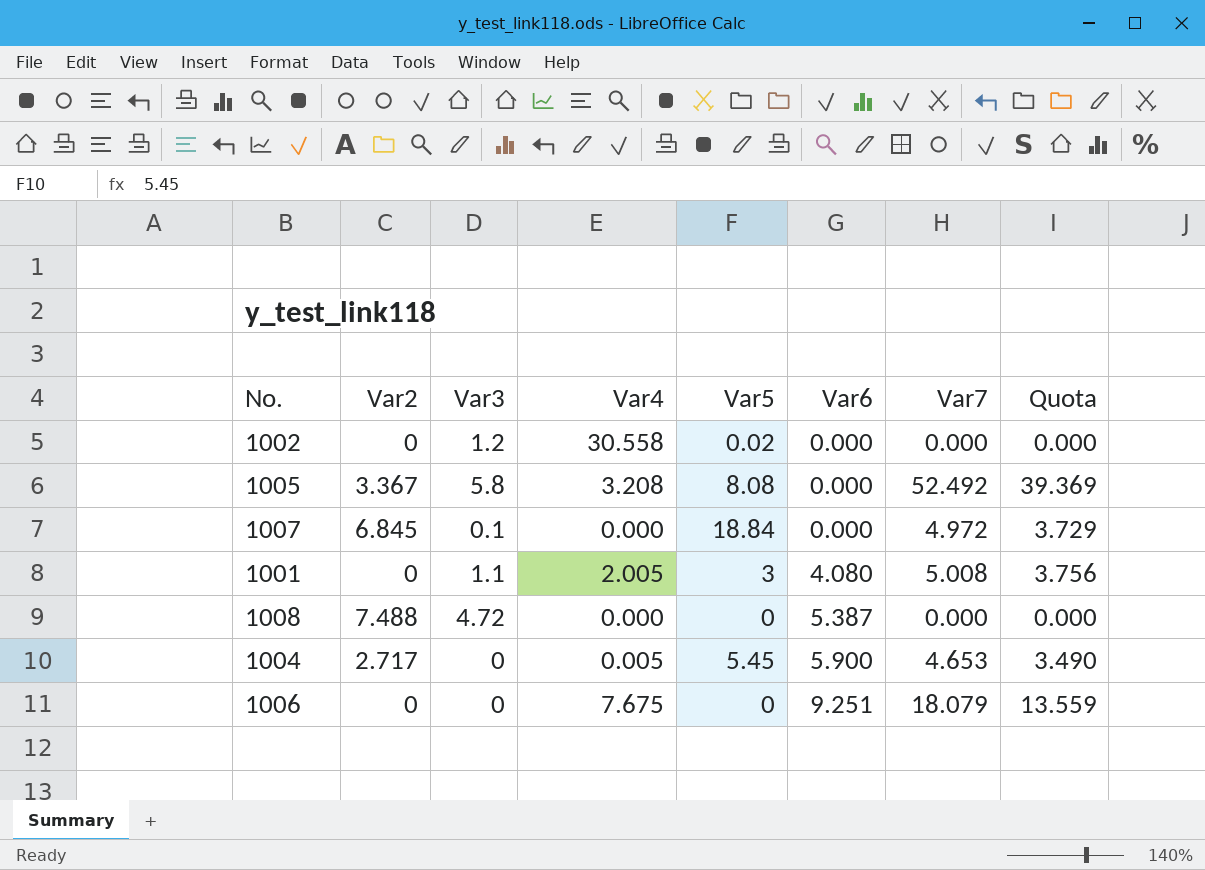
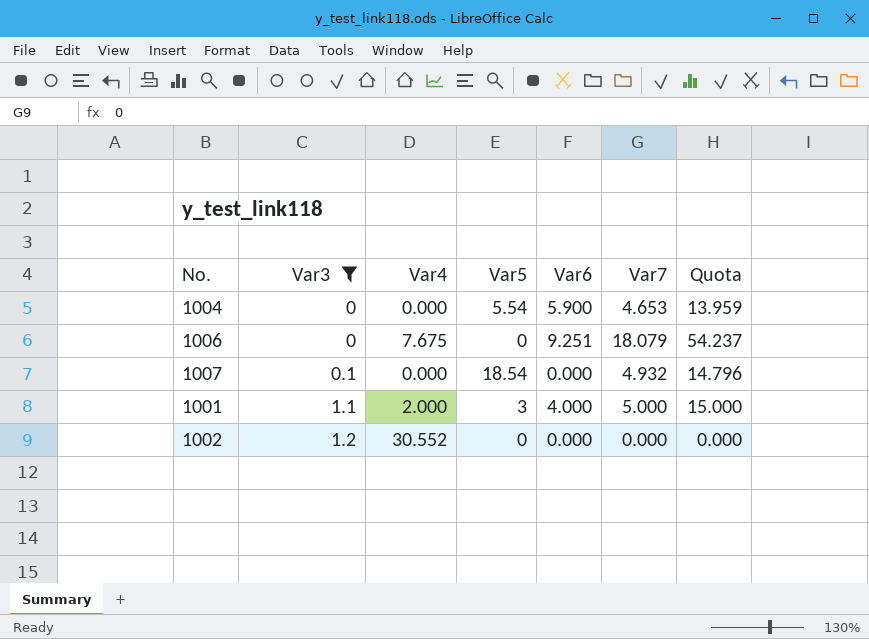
filter: none -> Var3 <= 1.2
row order: Var6 ascending -> Var3 ascending
column Var2 | position: 2 -> none
column Quota | formula: [Var7] * 0.75 -> [Var7] * 3
1004 | Var4: 0.005 -> 0.000
1004 | Var5: 5.45 -> 5.54
1007 | Var5: 18.84 -> 18.54
1007 | Var7: 4.972 -> 4.932
1001 | Var4: 2.005 -> 2.000
1001 | Var6: 4.080 -> 4.000
1001 | Var7: 5.008 -> 5.000
1002 | Var4: 30.558 -> 30.552
1002 | Var5: 0.02 -> 0

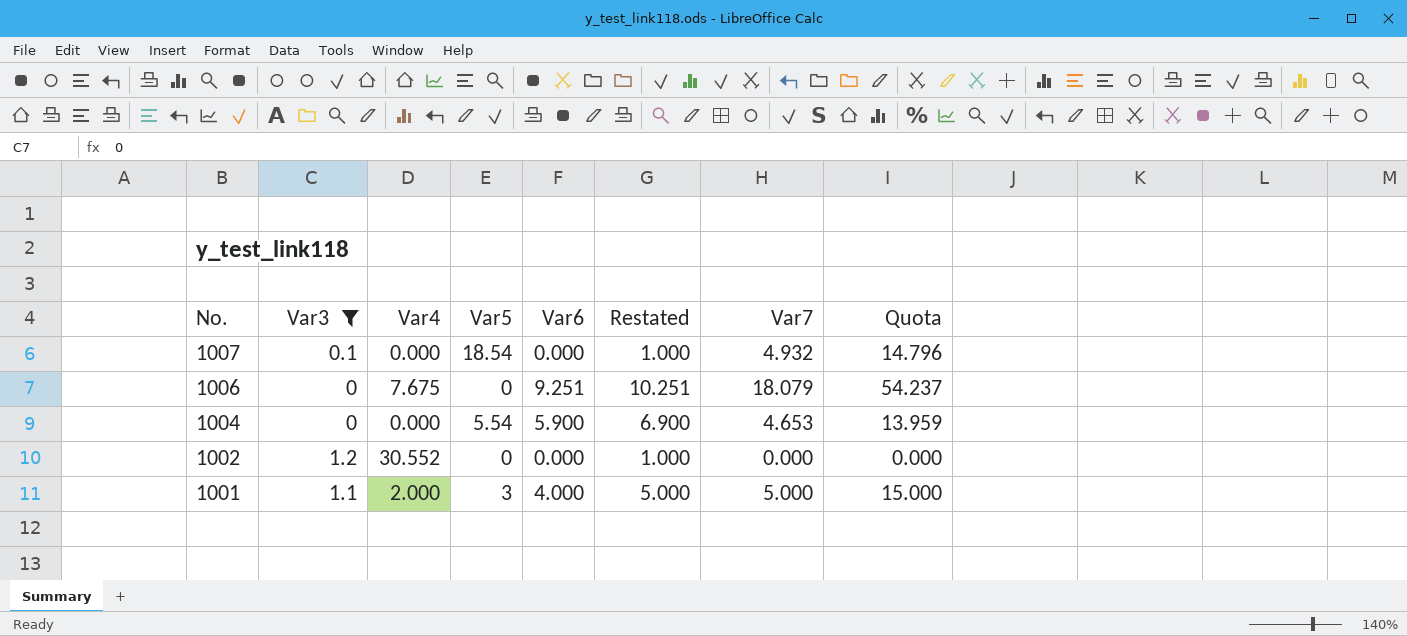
row order: Var3 ascending -> No. descending
column Restated | formula: none -> [Var6] + 1

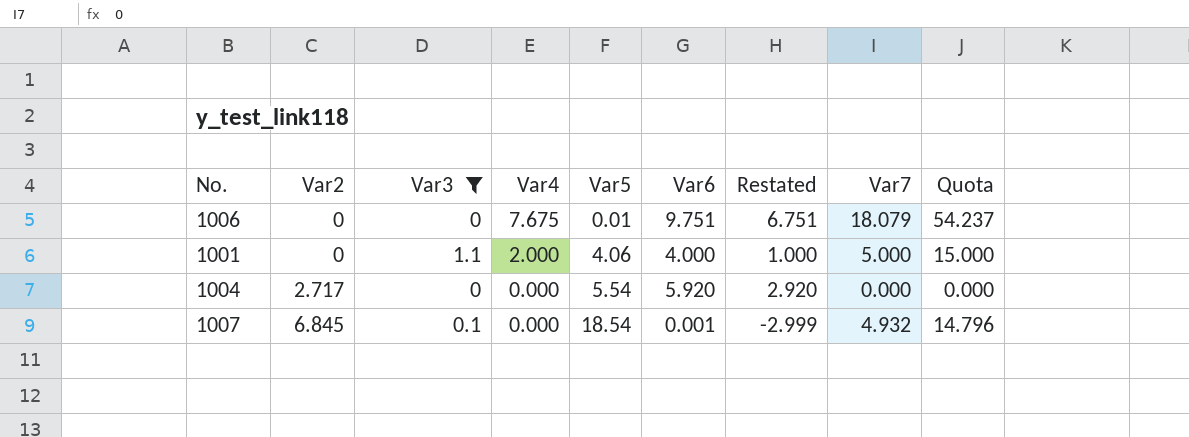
row order: No. descending -> Var2 ascending
column Var2 | position: none -> 2
column Restated | formula: [Var6] + 1 -> [Var6] - 3
row 1002: 1.2 | 30.552 | 0 | 0.000 | 1.000 | 0.000 | 0.000 -> none
1006 | Var5: 0 -> 0.01
1006 | Var6: 9.251 -> 9.751
1001 | Var5: 3 -> 4.06
1004 | Var6: 5.900 -> 5.920
1004 | Var7: 4.653 -> 0.000
1004 | Quota: 13.959 -> 0.000
1007 | Var6: 0.000 -> 0.001

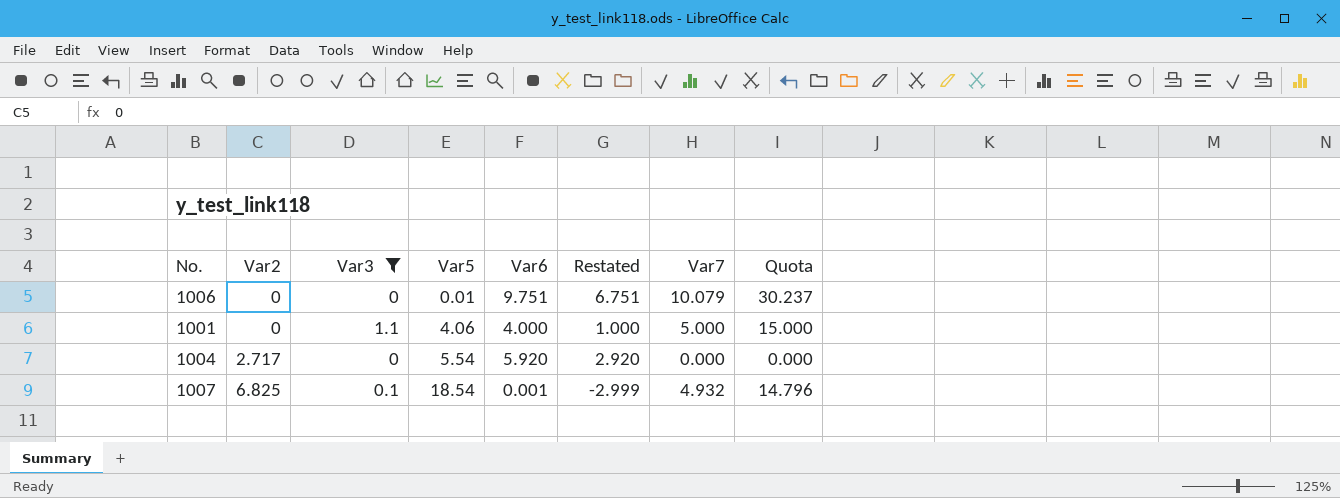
column Var4 | position: 4 -> none
1006 | Var7: 18.079 -> 10.079
1006 | Quota: 54.237 -> 30.237
1007 | Var2: 6.845 -> 6.825

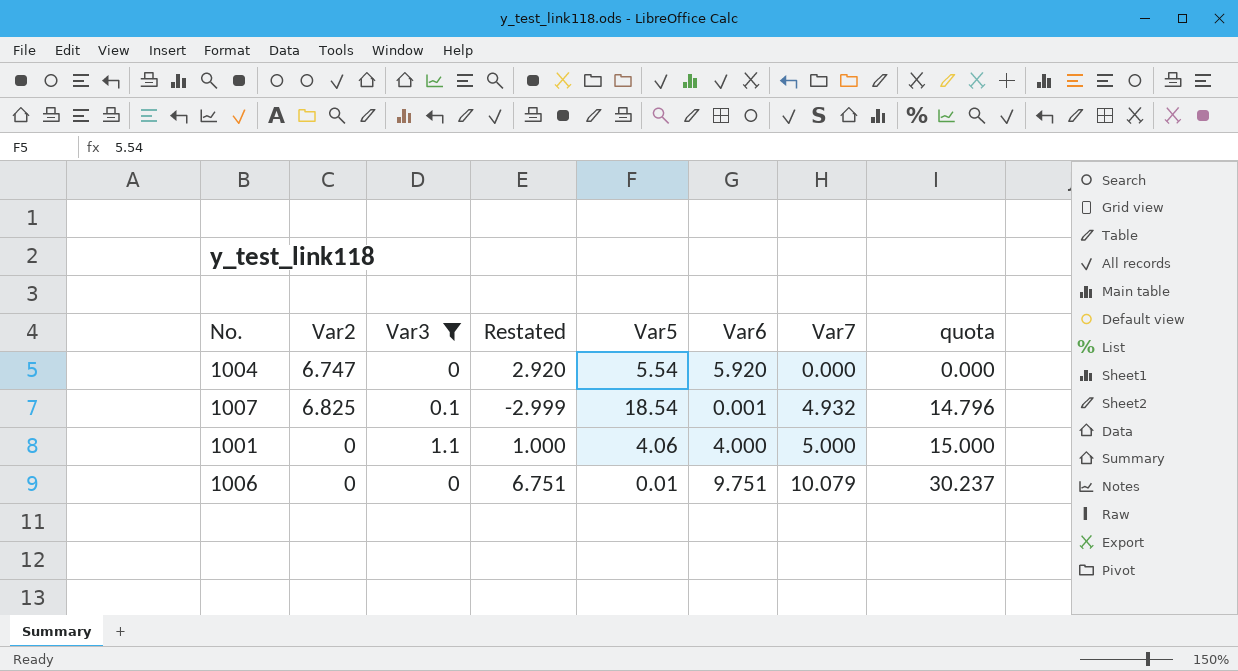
row order: Var2 ascending -> Var7 ascending
column Restated | position: 6 -> 4
column name: Quota -> quota
1004 | Var2: 2.717 -> 6.747

